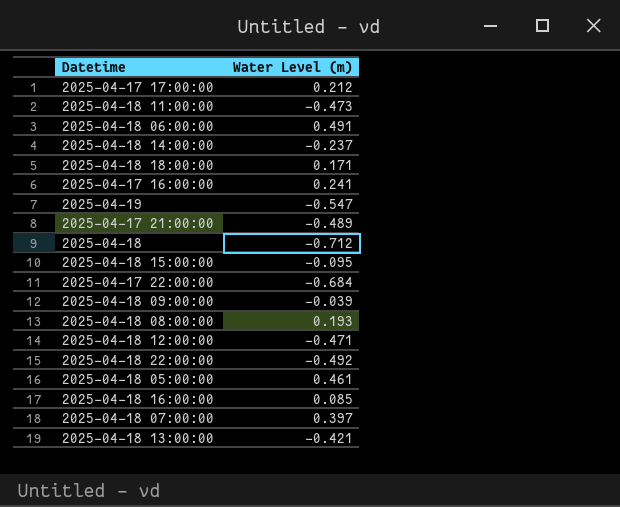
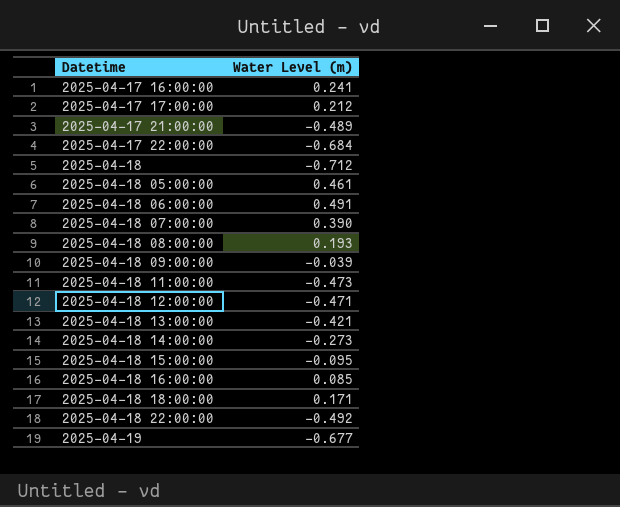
row order: none -> Datetime ascending
2025-04-18 07:00:00 | Water Level (m): 0.397 -> 0.390
2025-04-18 14:00:00 | Water Level (m): -0.237 -> -0.273
2025-04-19 | Water Level (m): -0.547 -> -0.677

